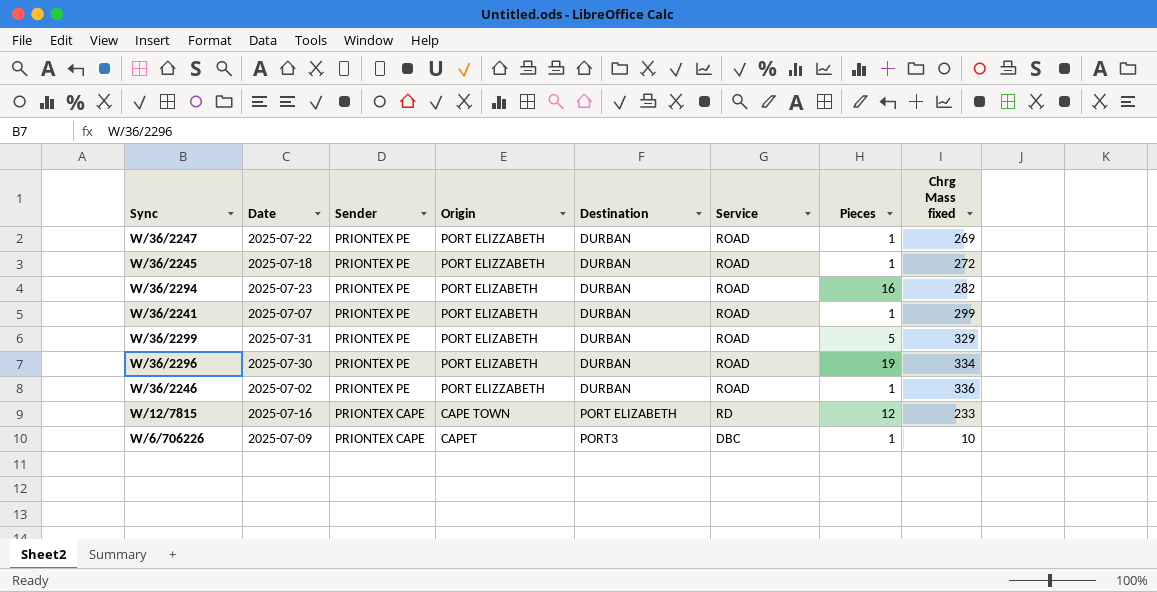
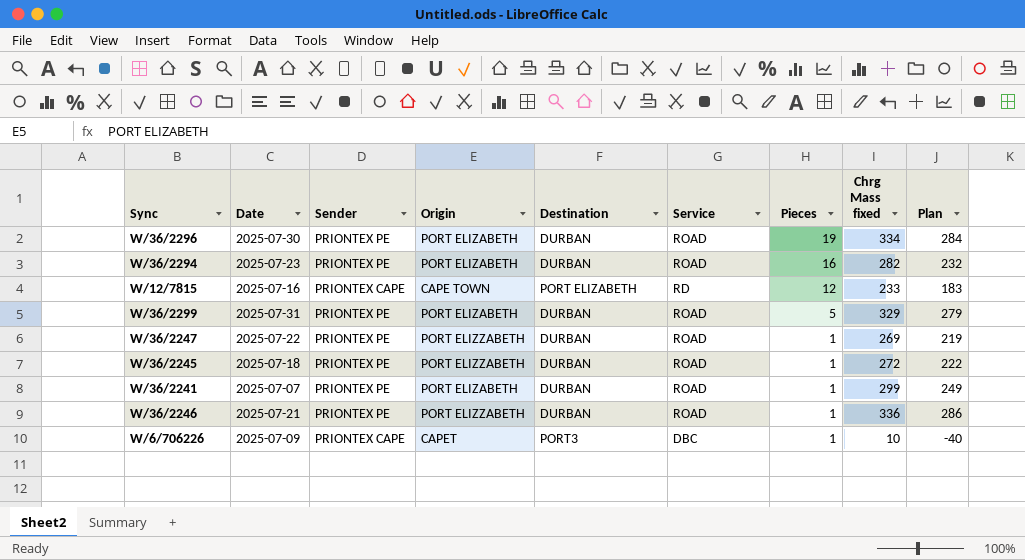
row order: Sender descending -> Pieces descending
column Plan | formula: none -> [Chrg Mass fixed] - 50
W/36/2246 | Date: 2025-07-02 -> 2025-07-21

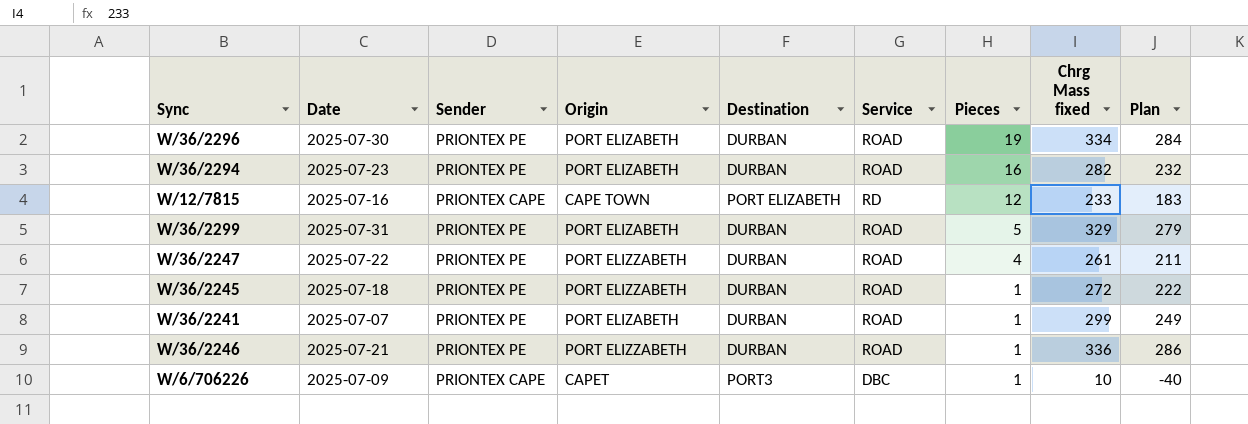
W/36/2247 | Pieces: 1 -> 4
W/36/2247 | Chrg Mass fixed: 269 -> 261
W/36/2247 | Plan: 219 -> 211

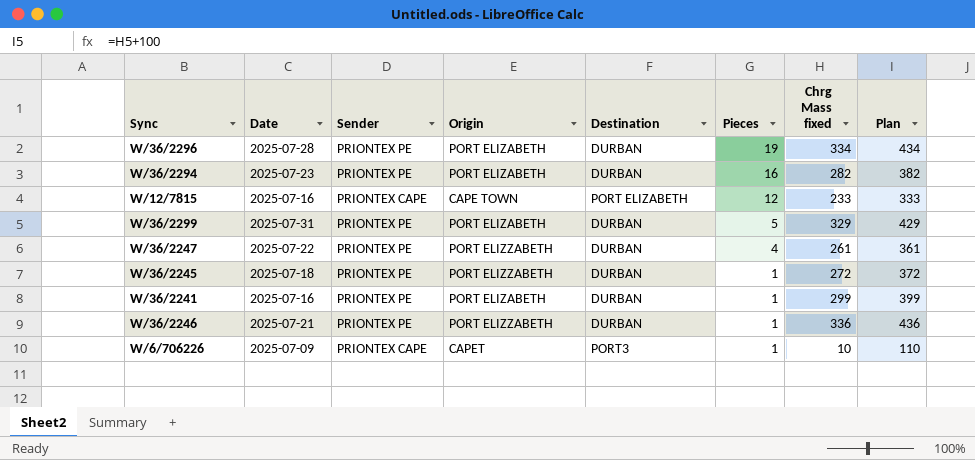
column Service | position: 6 -> none
column Plan | formula: [Chrg Mass fixed] - 50 -> [Chrg Mass fixed] + 100
W/36/2296 | Date: 2025-07-30 -> 2025-07-28
W/36/2241 | Date: 2025-07-07 -> 2025-07-16

